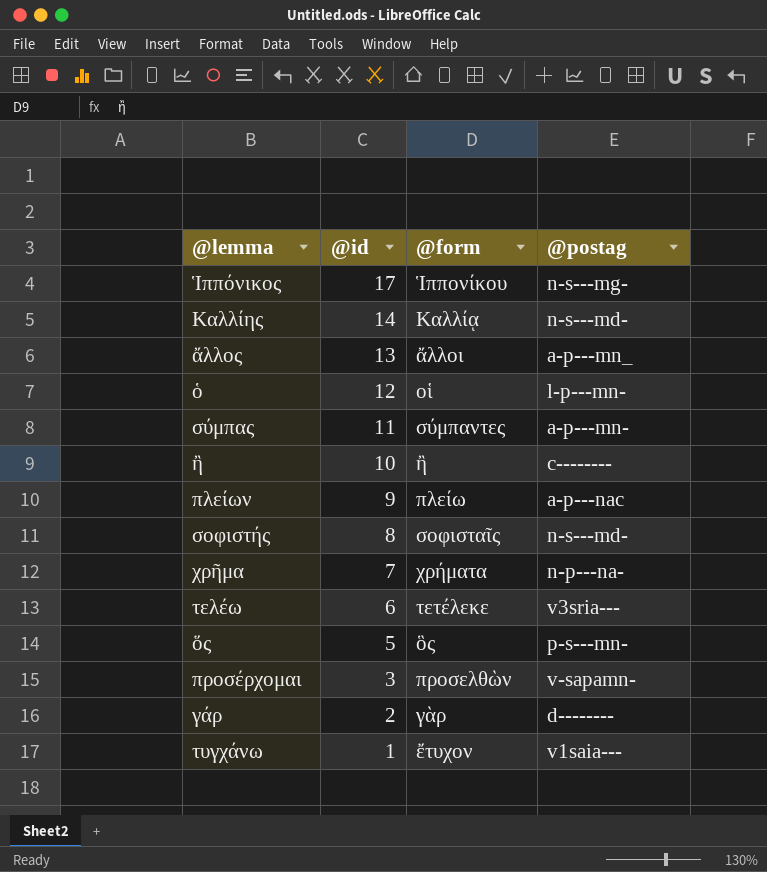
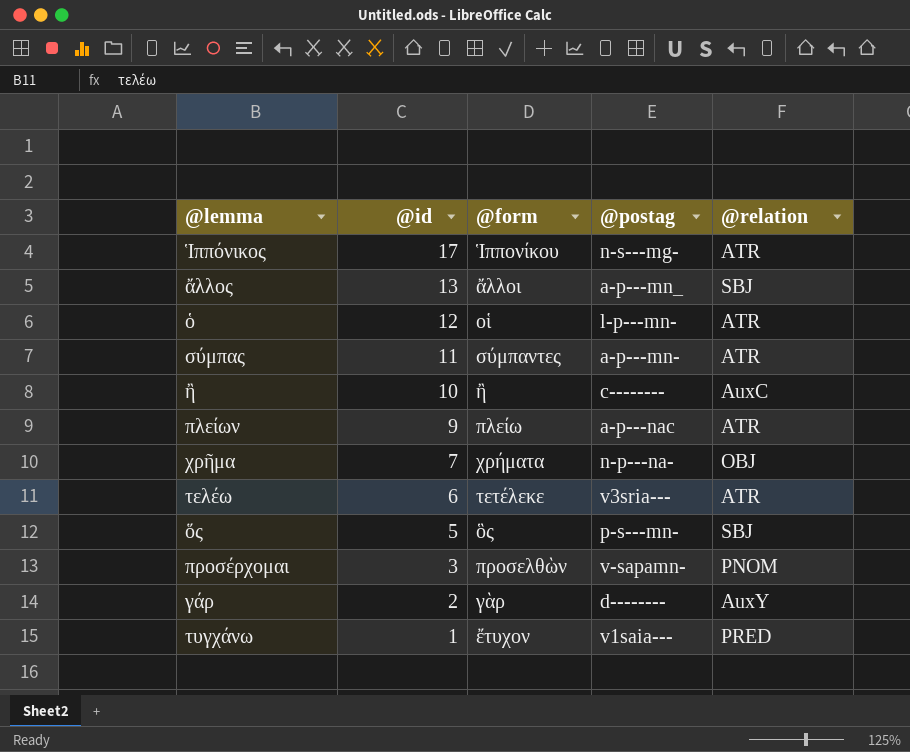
column @relation | position: none -> 5
row Καλλίης: 14 | Καλλίᾳ | n-s---md- -> none
row σοφιστής: 8 | σοφισταῖς | n-s---md- -> none

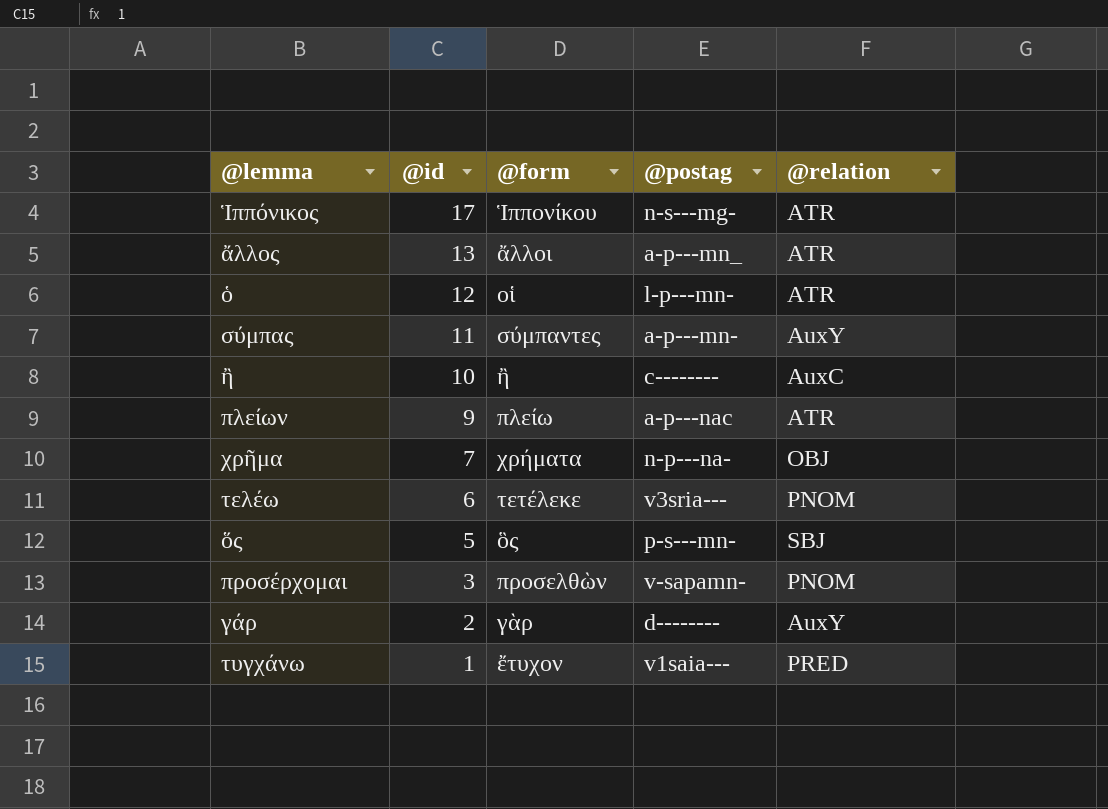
ἄλλος | @relation: SBJ -> ATR
σύμπας | @relation: ATR -> AuxY
τελέω | @relation: ATR -> PNOM

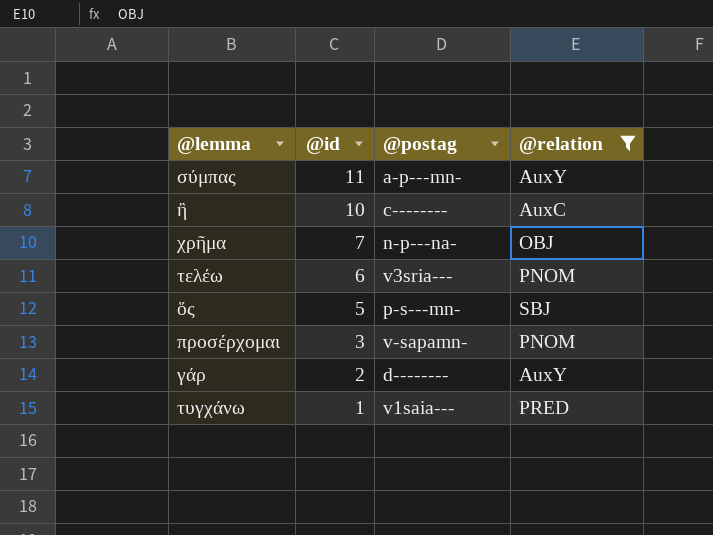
filter: none -> @relation != ATR
column @form | position: 3 -> none

